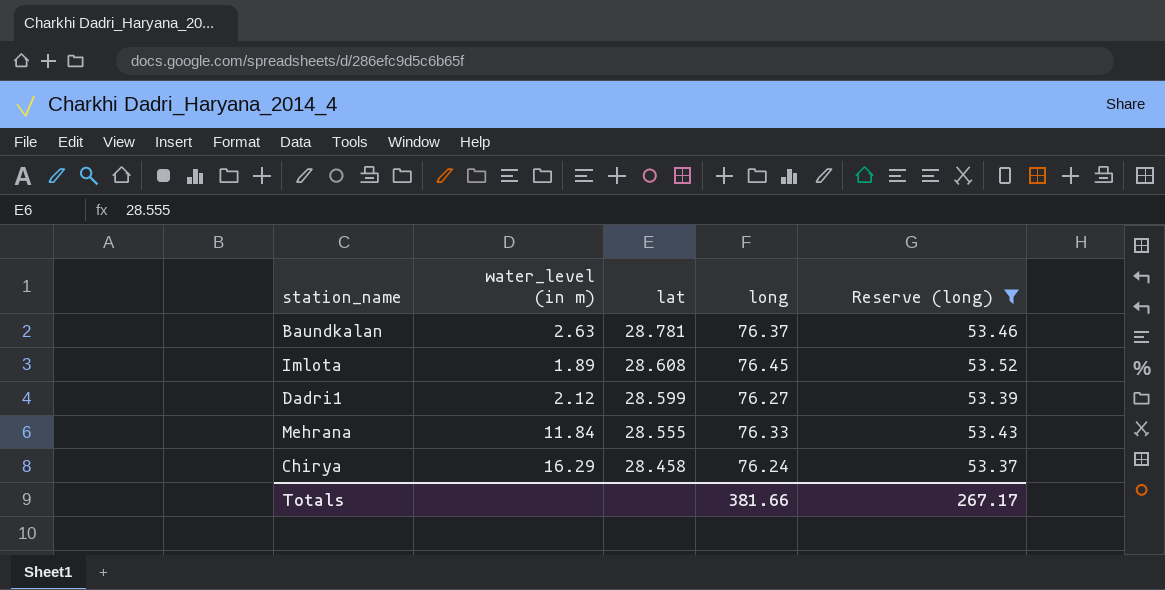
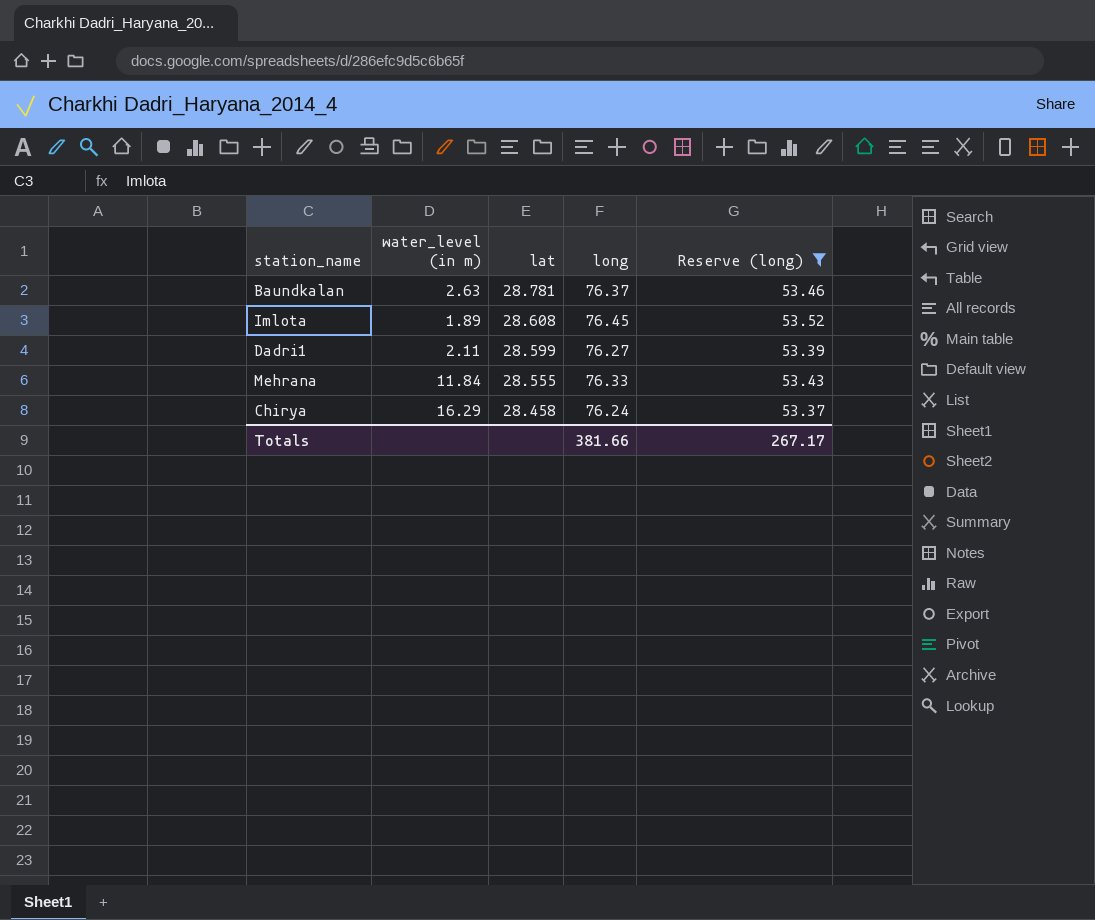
Dadri1 | water_level (in m): 2.12 -> 2.11

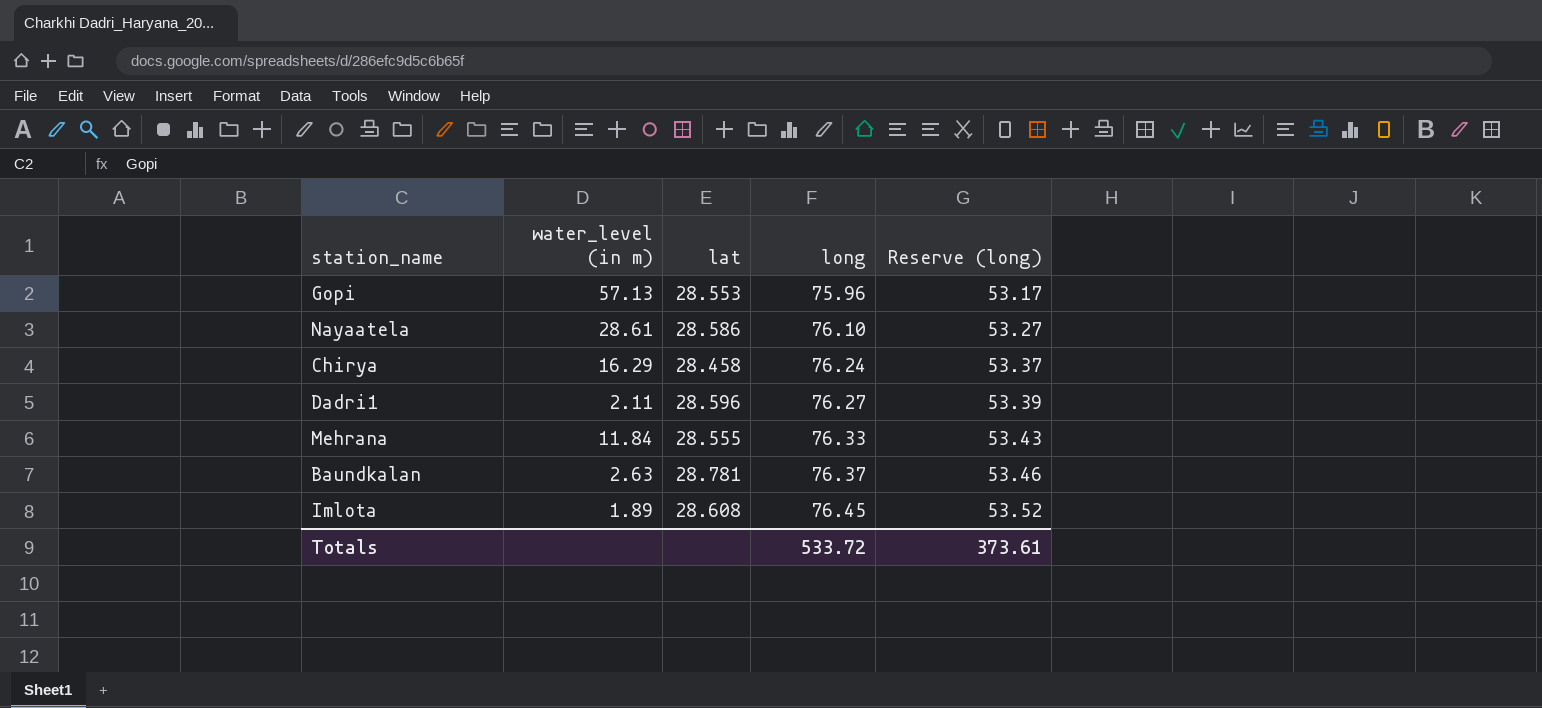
filter: Reserve (long) >= 53.37 -> none
row order: lat descending -> long ascending
Dadri1 | lat: 28.599 -> 28.596
Totals | long: 381.66 -> 533.72
Totals | Reserve (long): 267.17 -> 373.61

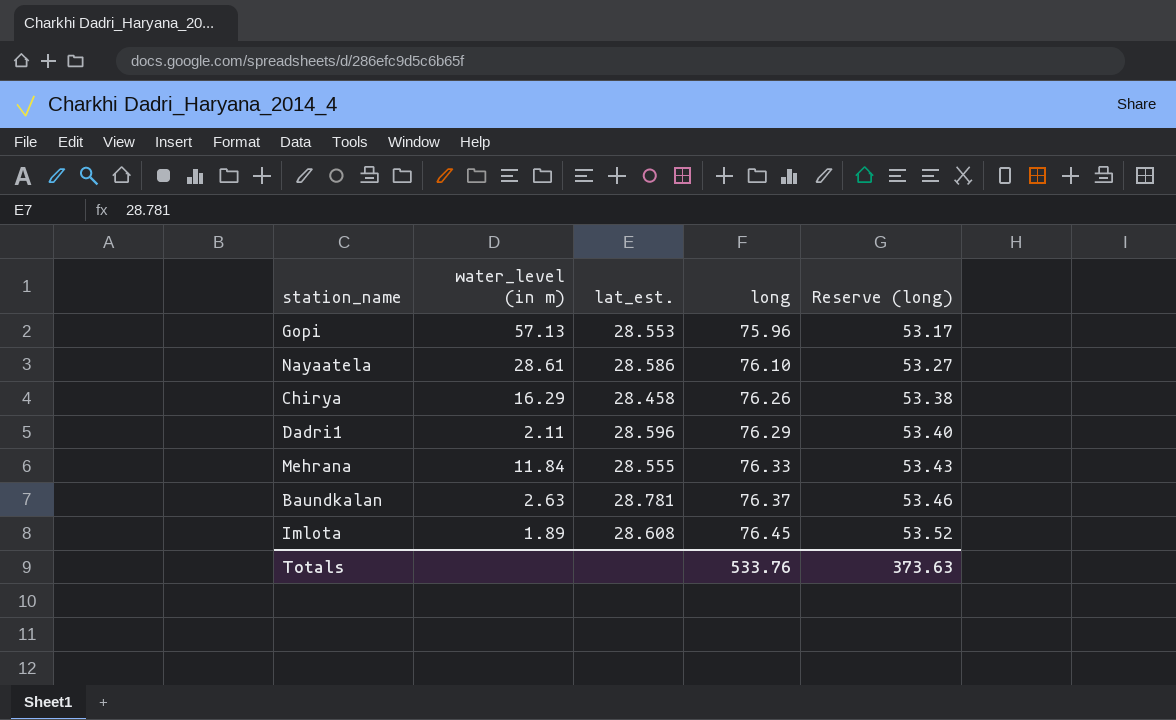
column name: lat -> lat_est.
Chirya | long: 76.24 -> 76.26
Chirya | Reserve (long): 53.37 -> 53.38
Dadri1 | long: 76.27 -> 76.29
Dadri1 | Reserve (long): 53.39 -> 53.40
Totals | long: 533.72 -> 533.76
Totals | Reserve (long): 373.61 -> 373.63

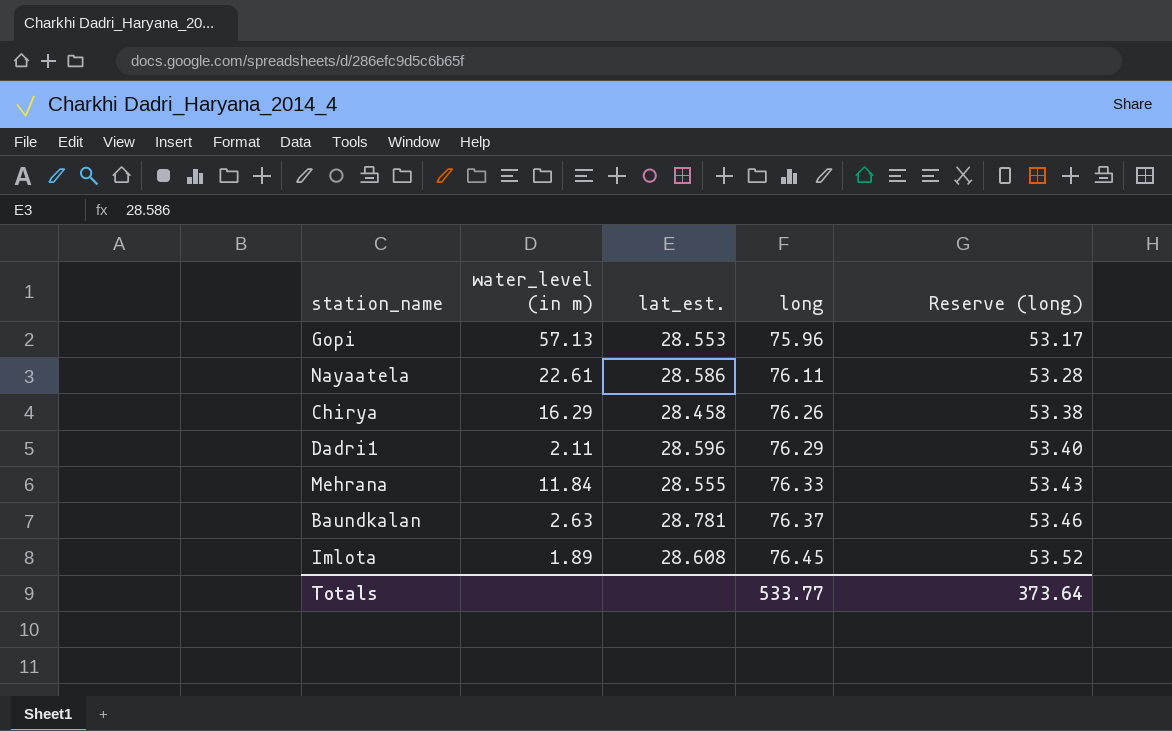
Nayaatela | water_level (in m): 28.61 -> 22.61
Nayaatela | long: 76.10 -> 76.11
Nayaatela | Reserve (long): 53.27 -> 53.28
Totals | long: 533.76 -> 533.77
Totals | Reserve (long): 373.63 -> 373.64

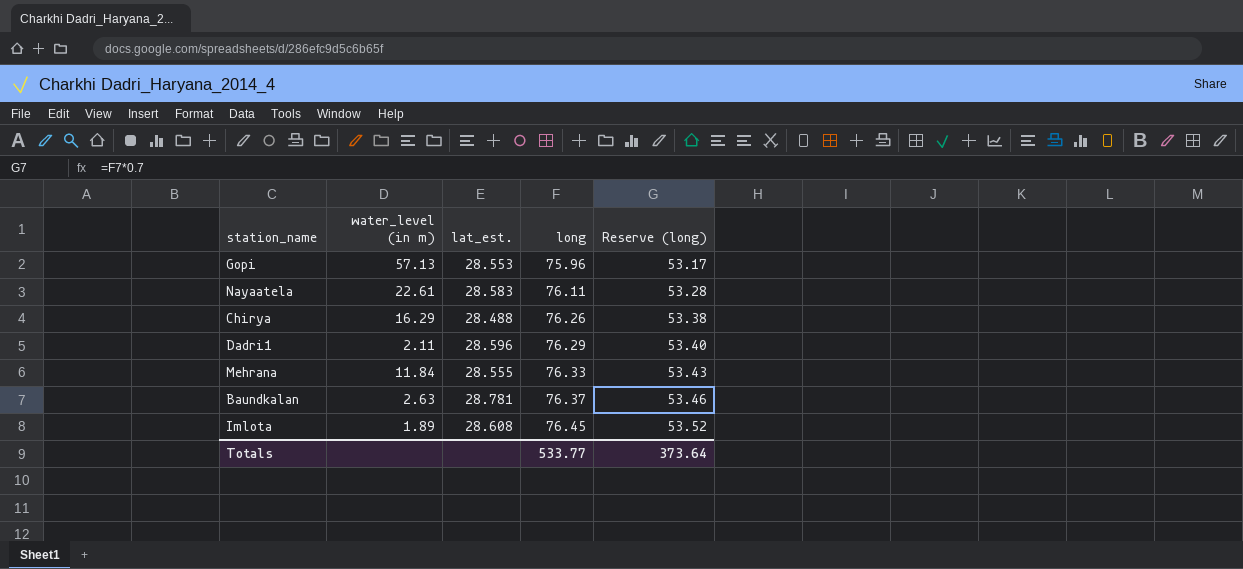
Nayaatela | lat_est.: 28.586 -> 28.583
Chirya | lat_est.: 28.458 -> 28.488

